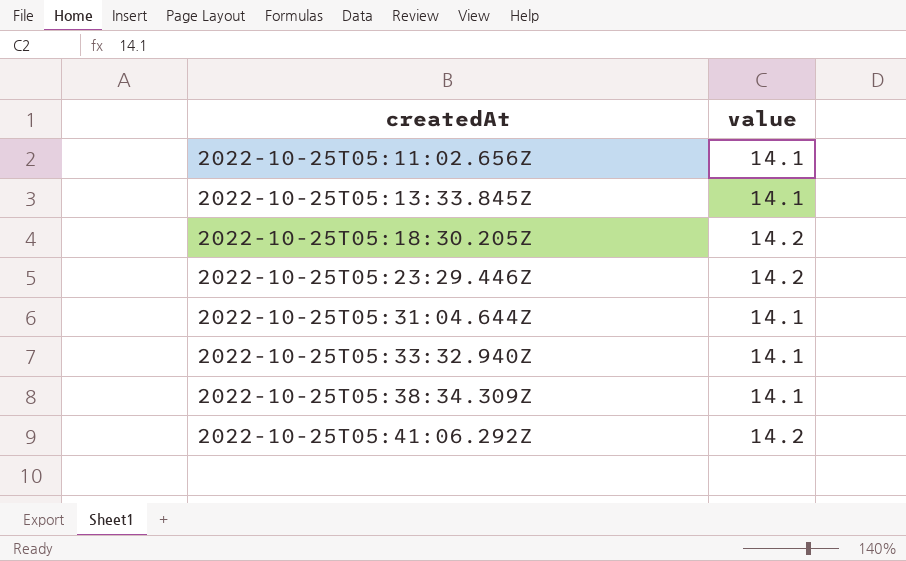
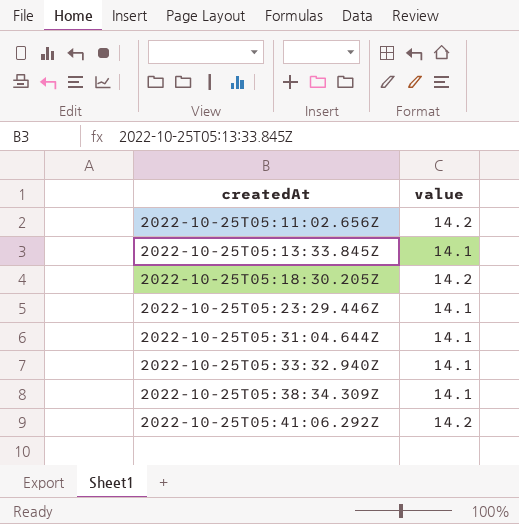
2022-10-25T05:11:02.656Z | value: 14.1 -> 14.2
2022-10-25T05:23:29.446Z | value: 14.2 -> 14.1

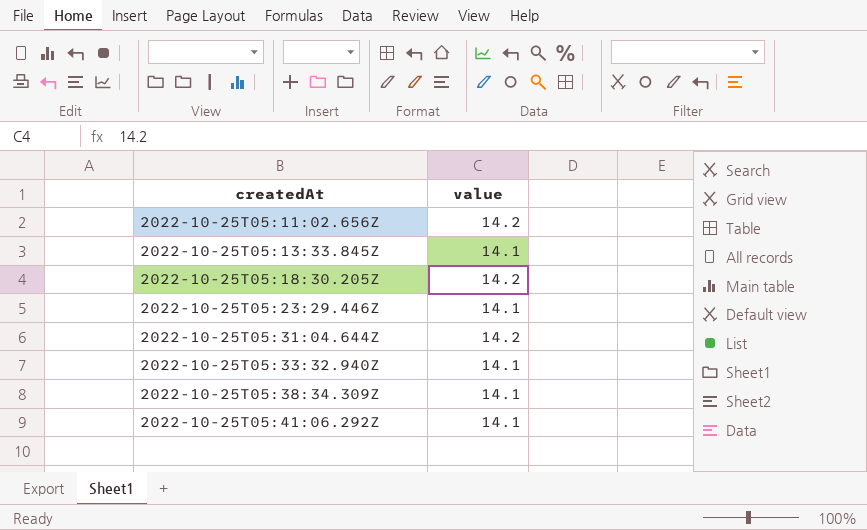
2022-10-25T05:31:04.644Z | value: 14.1 -> 14.2
2022-10-25T05:41:06.292Z | value: 14.2 -> 14.1

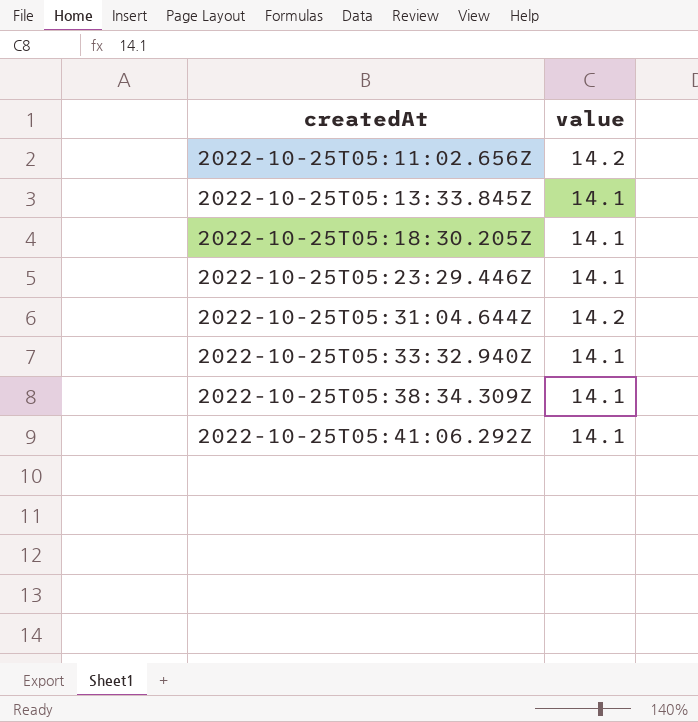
2022-10-25T05:18:30.205Z | value: 14.2 -> 14.1

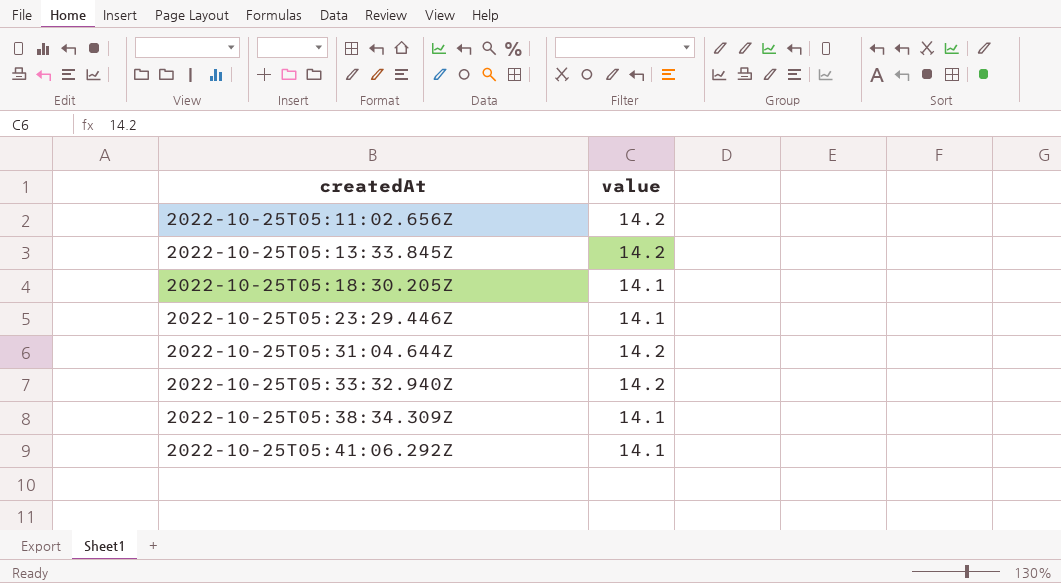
2022-10-25T05:13:33.845Z | value: 14.1 -> 14.2
2022-10-25T05:33:32.940Z | value: 14.1 -> 14.2

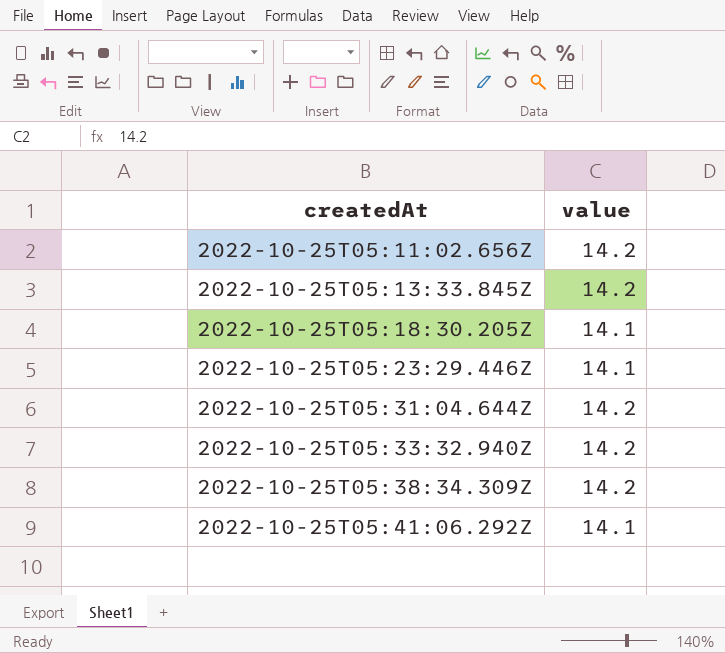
2022-10-25T05:38:34.309Z | value: 14.1 -> 14.2

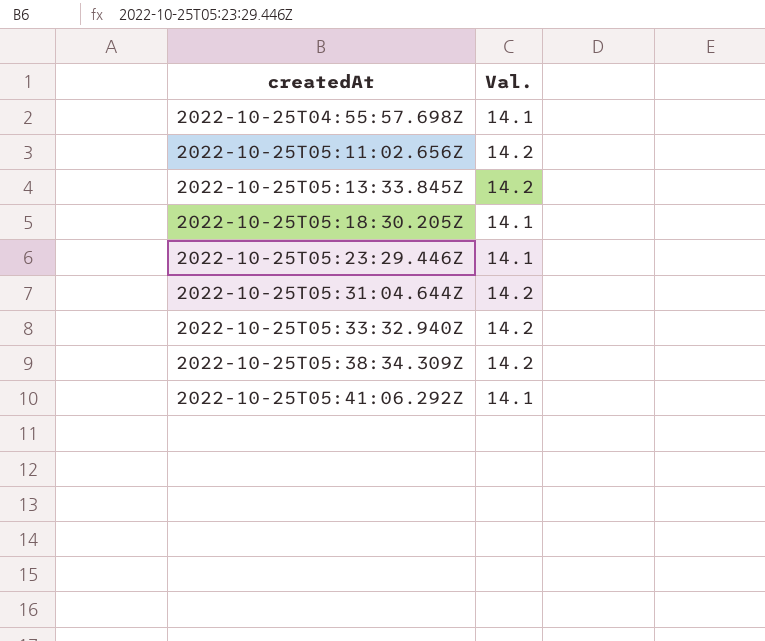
column name: value -> Val.
row 2022-10-25T04:55:57.698Z: none -> 14.1

